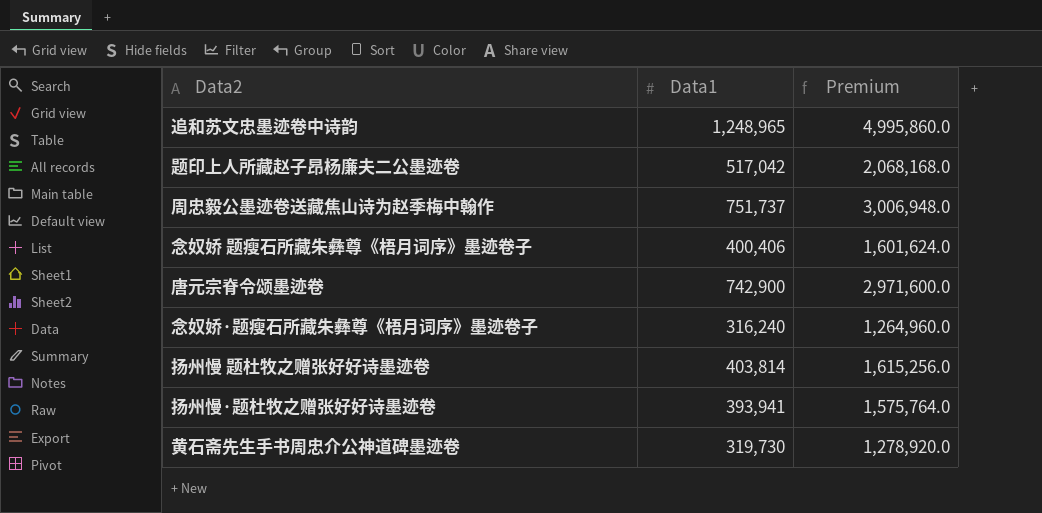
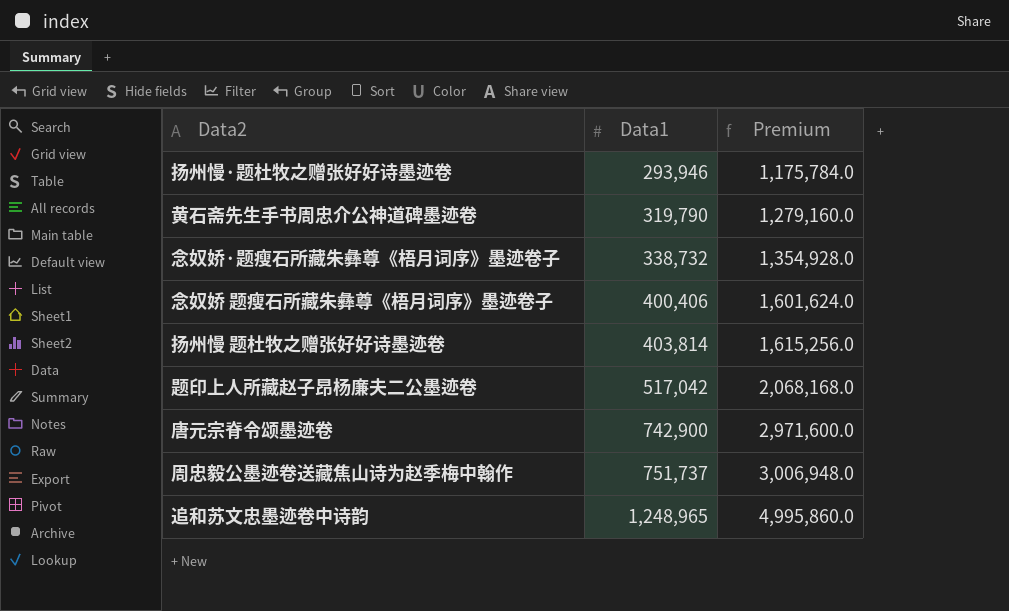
row order: none -> Data1 ascending
扬州慢·题杜牧之赠张好好诗墨迹卷 | Data1: 393,941 -> 293,946
扬州慢·题杜牧之赠张好好诗墨迹卷 | Premium: 1,575,764.0 -> 1,175,784.0
黄石斋先生手书周忠介公神道碑墨迹卷 | Data1: 319,730 -> 319,790
黄石斋先生手书周忠介公神道碑墨迹卷 | Premium: 1,278,920.0 -> 1,279,160.0
念奴娇·题瘦石所藏朱彝尊《梧月词序》墨迹卷子 | Data1: 316,240 -> 338,732
念奴娇·题瘦石所藏朱彝尊《梧月词序》墨迹卷子 | Premium: 1,264,960.0 -> 1,354,928.0

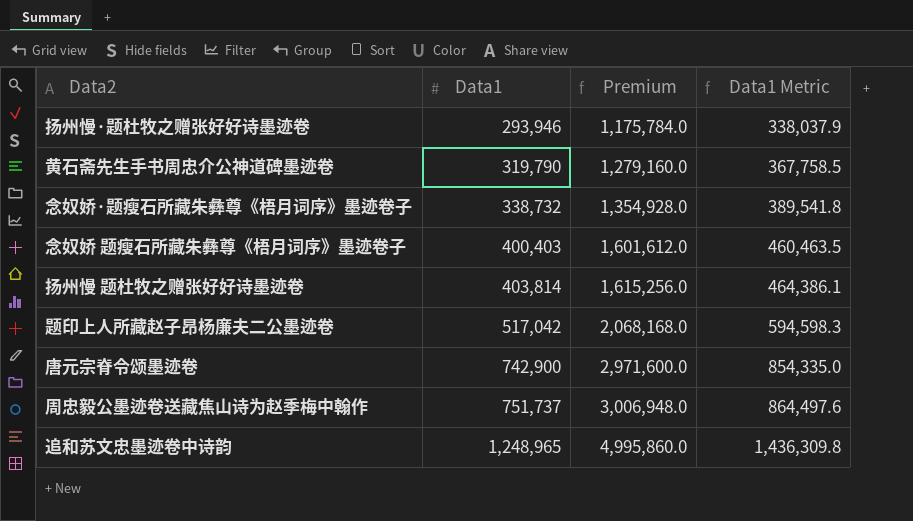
column Data1 Metric | formula: none -> [Data1] * 1.15
念奴娇 题瘦石所藏朱彝尊《梧月词序》墨迹卷子 | Data1: 400,406 -> 400,403
念奴娇 题瘦石所藏朱彝尊《梧月词序》墨迹卷子 | Premium: 1,601,624.0 -> 1,601,612.0

